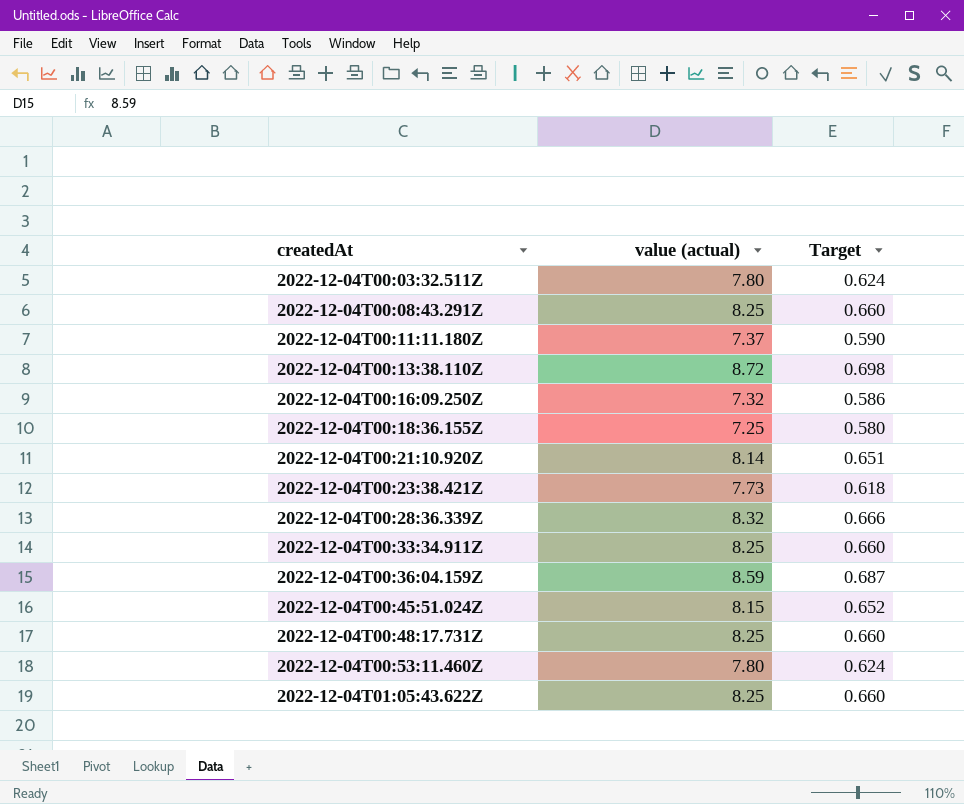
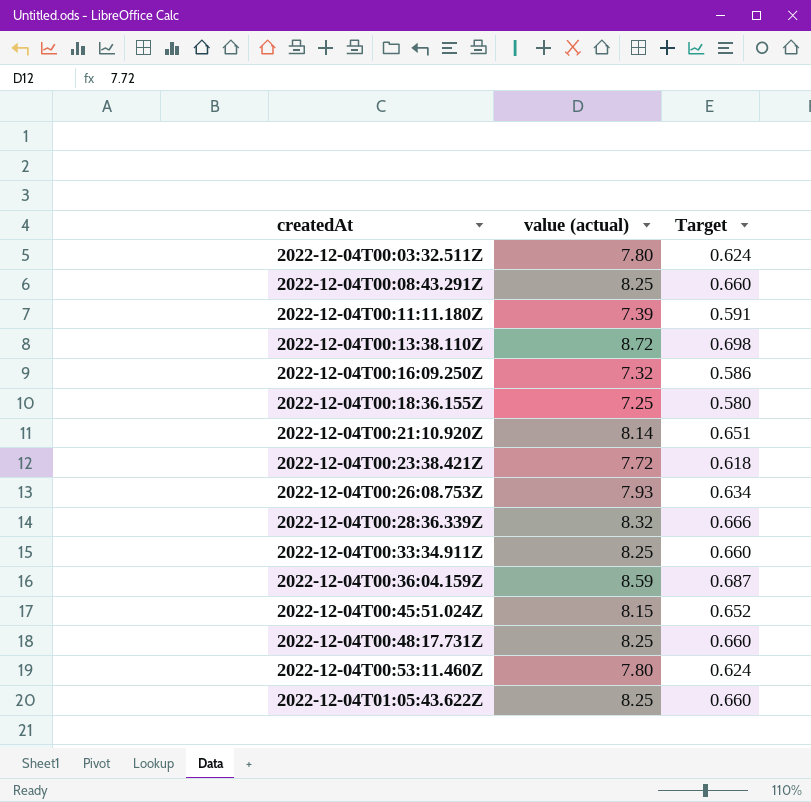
2022-12-04T00:11:11.180Z | value (actual): 7.37 -> 7.39
2022-12-04T00:11:11.180Z | Target: 0.590 -> 0.591
2022-12-04T00:23:38.421Z | value (actual): 7.73 -> 7.72
row 2022-12-04T00:26:08.753Z: none -> 7.93 | 0.634

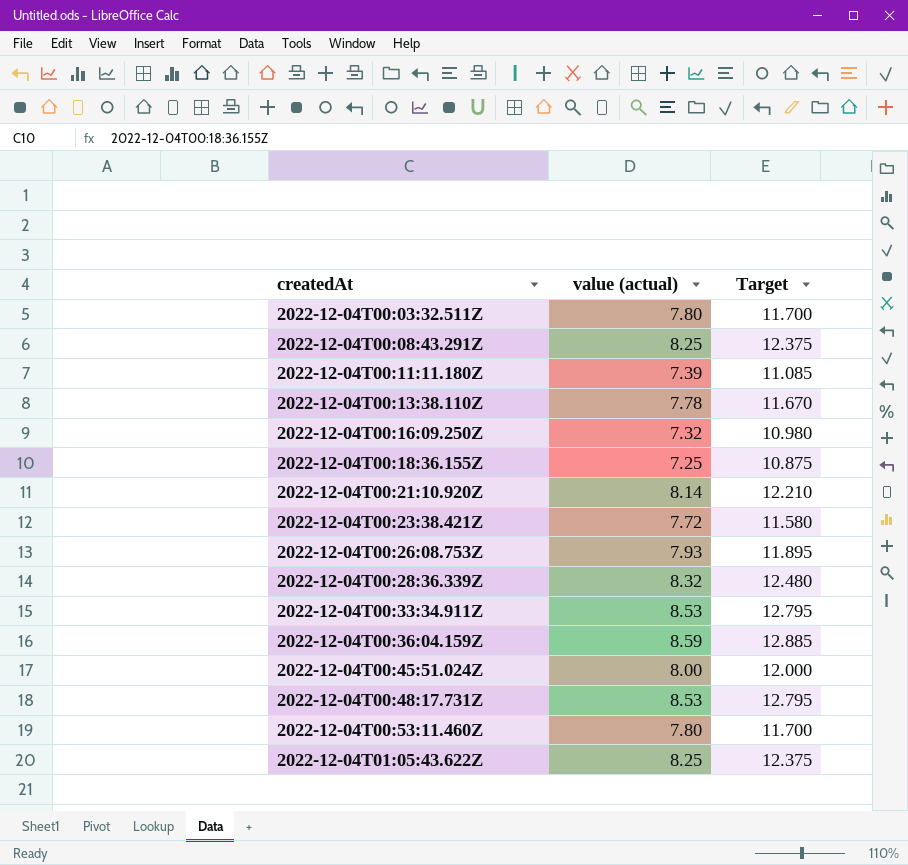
column Target | formula: [value (actual)] * 0.08 -> [value (actual)] * 1.5
2022-12-04T00:13:38.110Z | value (actual): 8.72 -> 7.78
2022-12-04T00:33:34.911Z | value (actual): 8.25 -> 8.53
2022-12-04T00:45:51.024Z | value (actual): 8.15 -> 8.00
2022-12-04T00:48:17.731Z | value (actual): 8.25 -> 8.53

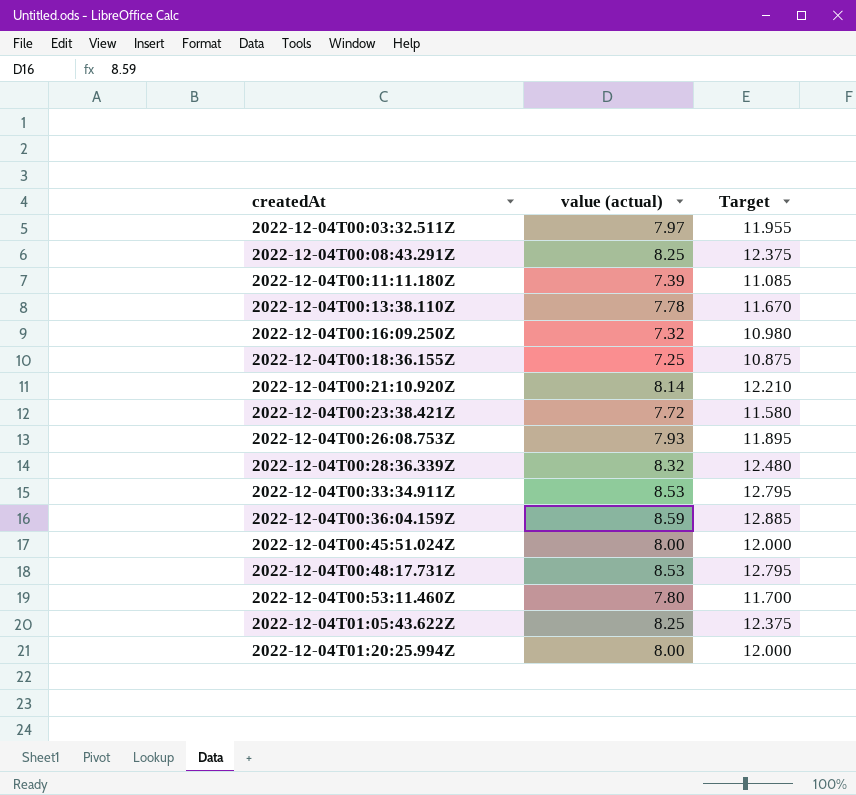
2022-12-04T00:03:32.511Z | value (actual): 7.80 -> 7.97
2022-12-04T00:03:32.511Z | Target: 11.700 -> 11.955
row 2022-12-04T01:20:25.994Z: none -> 8.00 | 12.000

